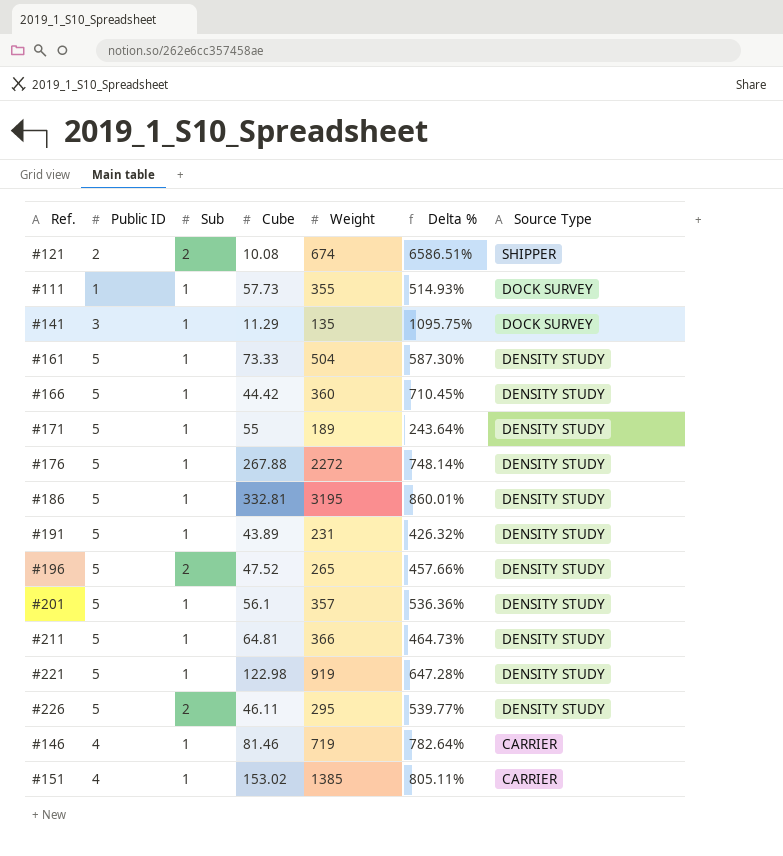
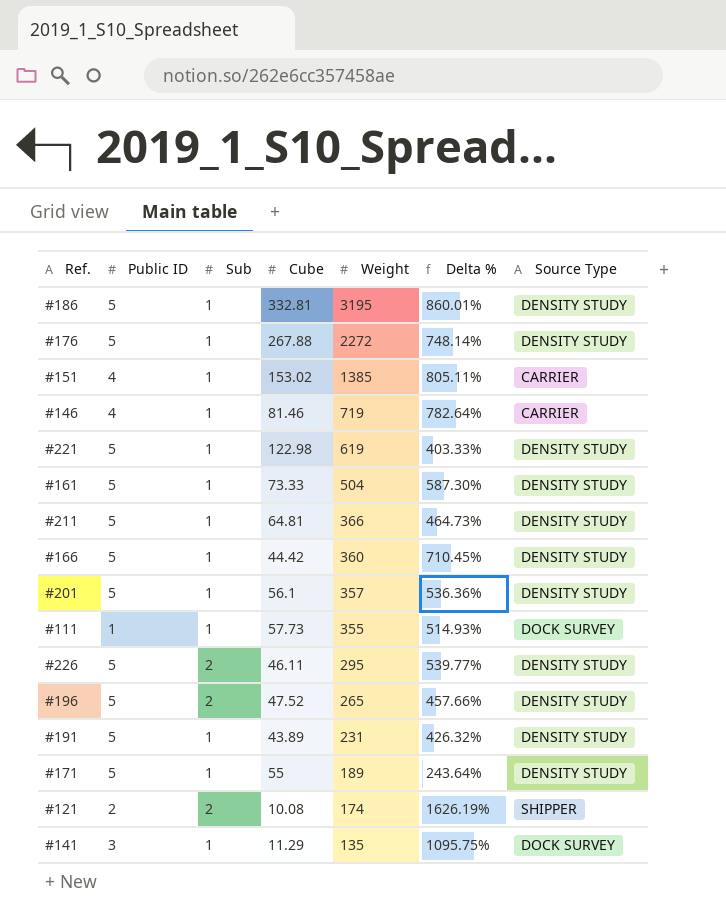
row order: Source Type descending -> Weight descending
#221 | Weight: 919 -> 619
#221 | Delta %: 647.28% -> 403.33%
#121 | Weight: 674 -> 174
#121 | Delta %: 6586.51% -> 1626.19%

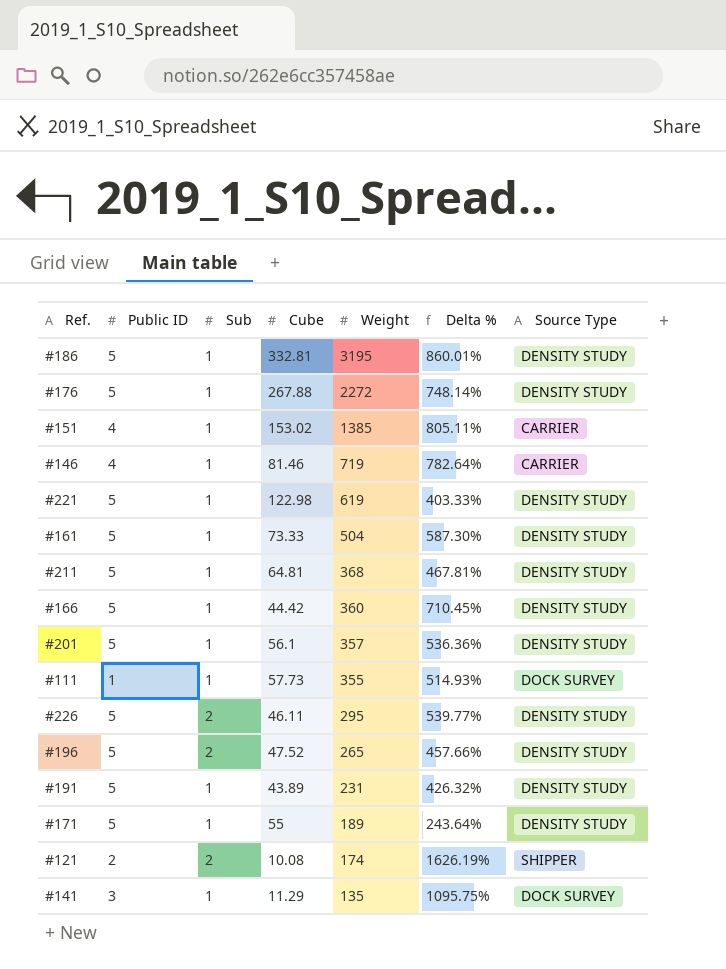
#211 | Weight: 366 -> 368
#211 | Delta %: 464.73% -> 467.81%

